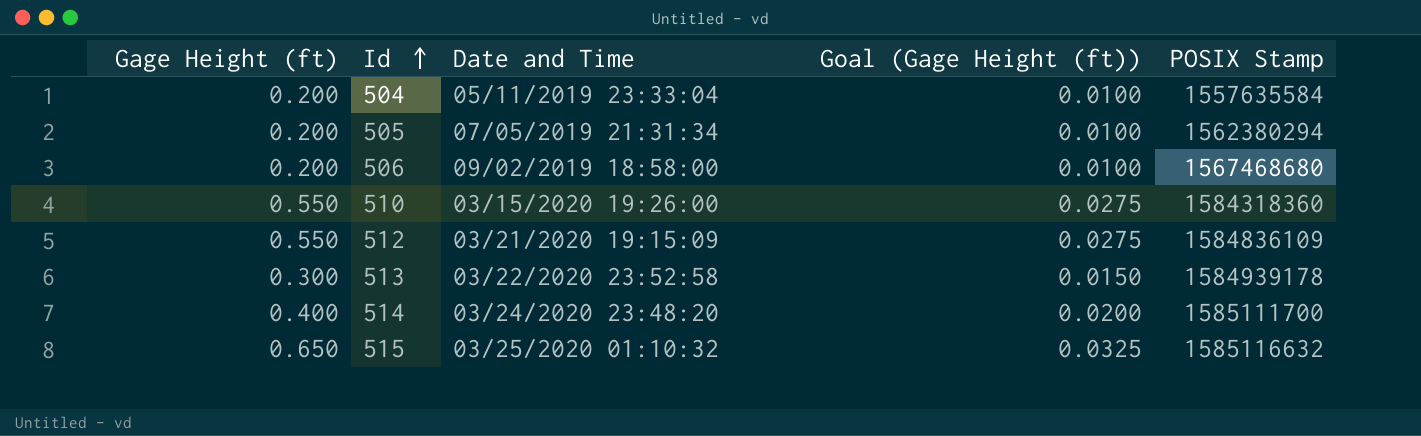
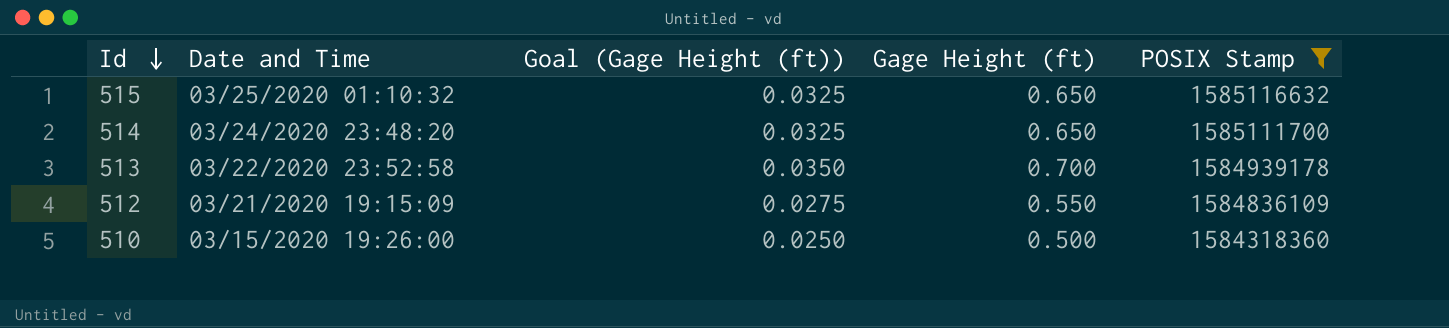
filter: none -> POSIX Stamp >= 1584318360
row order: Id ascending -> Id descending
column Gage Height (ft) | position: 1 -> 4
514 | Goal (Gage Height (ft)): 0.0200 -> 0.0325
514 | Gage Height (ft): 0.400 -> 0.650
513 | Goal (Gage Height (ft)): 0.0150 -> 0.0350
513 | Gage Height (ft): 0.300 -> 0.700
510 | Goal (Gage Height (ft)): 0.0275 -> 0.0250
510 | Gage Height (ft): 0.550 -> 0.500

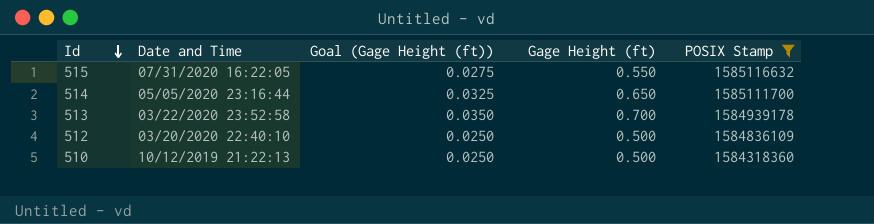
515 | Date and Time: 03/25/2020 01:10:32 -> 07/31/2020 16:22:05
515 | Goal (Gage Height (ft)): 0.0325 -> 0.0275
515 | Gage Height (ft): 0.650 -> 0.550
514 | Date and Time: 03/24/2020 23:48:20 -> 05/05/2020 23:16:44
512 | Date and Time: 03/21/2020 19:15:09 -> 03/20/2020 22:40:10
512 | Goal (Gage Height (ft)): 0.0275 -> 0.0250
512 | Gage Height (ft): 0.550 -> 0.500
510 | Date and Time: 03/15/2020 19:26:00 -> 10/12/2019 21:22:13

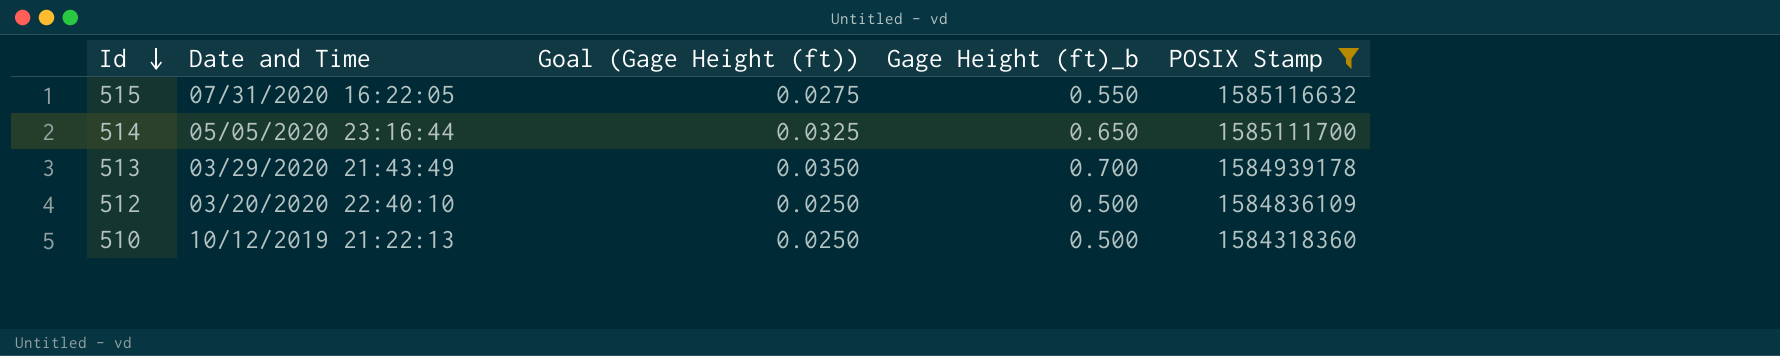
column name: Gage Height (ft) -> Gage Height (ft)_b
513 | Date and Time: 03/22/2020 23:52:58 -> 03/29/2020 21:43:49

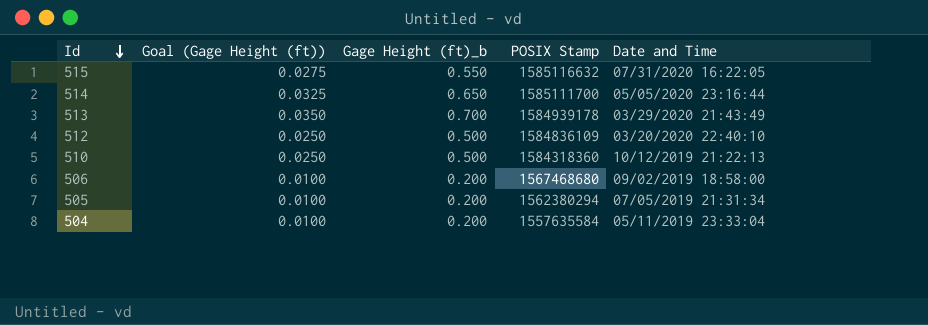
filter: POSIX Stamp >= 1584318360 -> none
column Date and Time | position: 2 -> 5

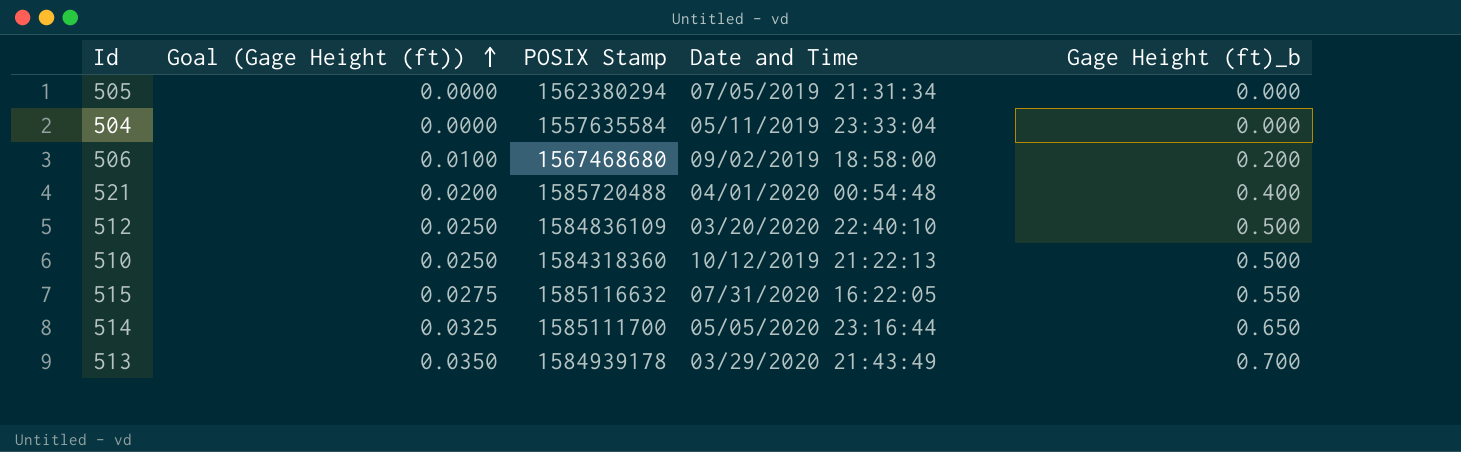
row order: Id descending -> Goal (Gage Height (ft)) ascending
column Gage Height (ft)_b | position: 3 -> 5
505 | Goal (Gage Height (ft)): 0.0100 -> 0.0000
505 | Gage Height (ft)_b: 0.200 -> 0.000
504 | Goal (Gage Height (ft)): 0.0100 -> 0.0000
504 | Gage Height (ft)_b: 0.200 -> 0.000
row 521: none -> 0.0200 | 1585720488 | 04/01/2020 00:54:48 | 0.400

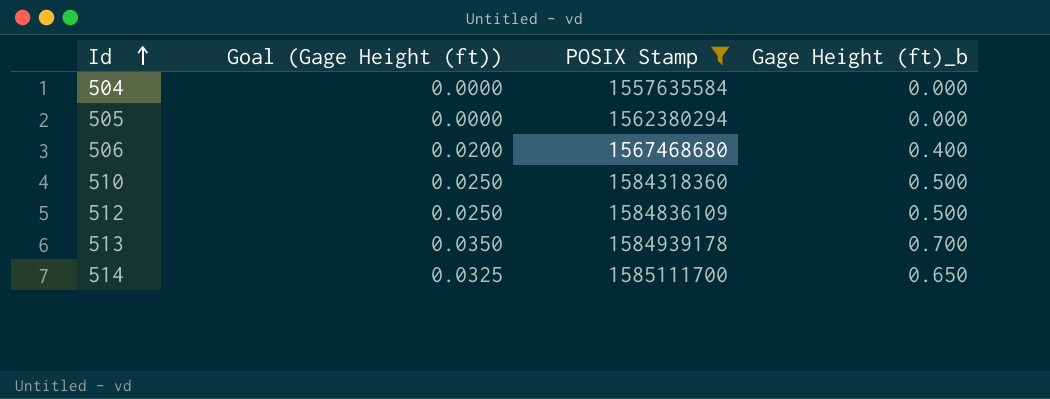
filter: none -> POSIX Stamp <= 1585111700
row order: Goal (Gage Height (ft)) ascending -> Id ascending
column Date and Time | position: 4 -> none
506 | Goal (Gage Height (ft)): 0.0100 -> 0.0200
506 | Gage Height (ft)_b: 0.200 -> 0.400

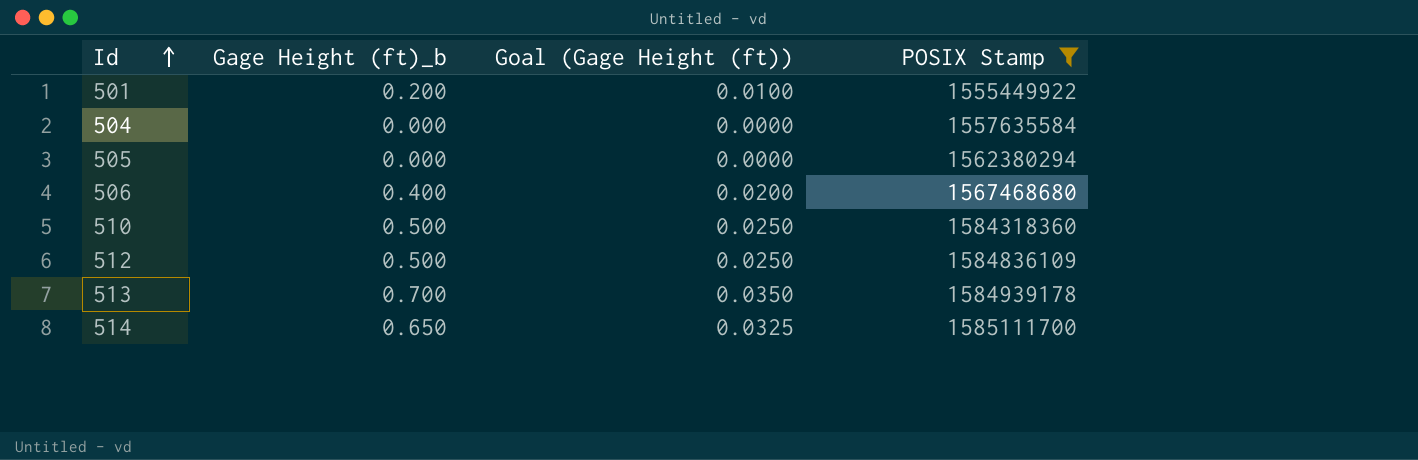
column Gage Height (ft)_b | position: 4 -> 2
row 501: none -> 0.200 | 0.0100 | 1555449922

